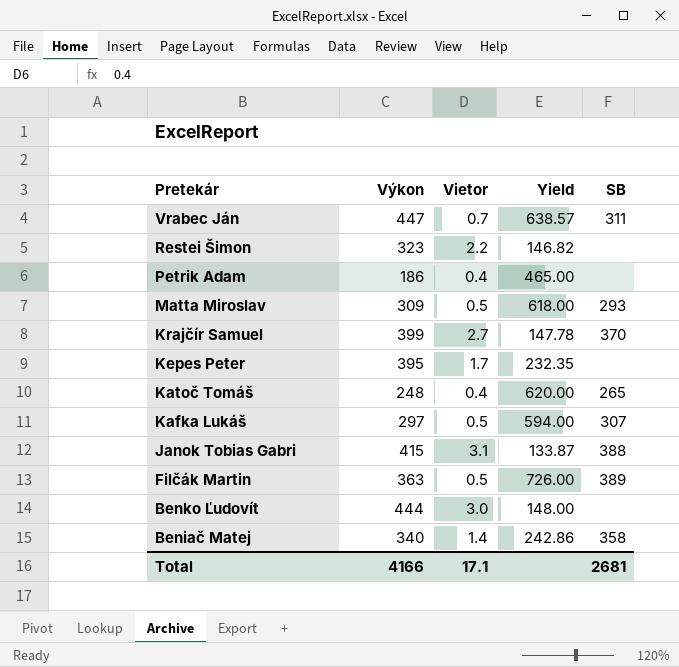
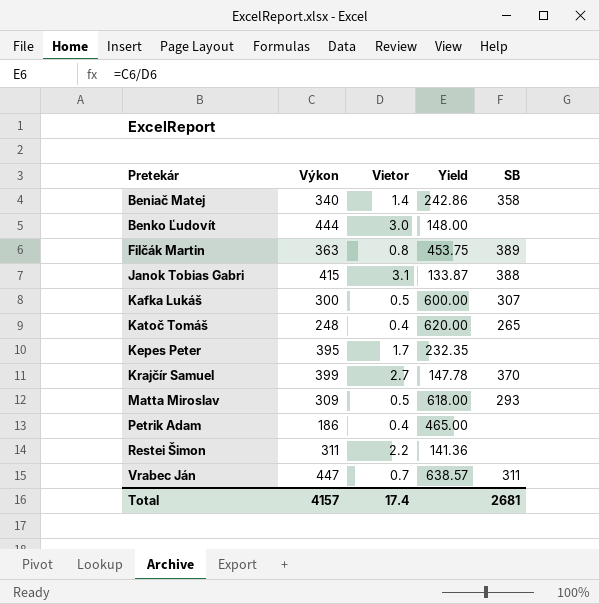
row order: Pretekár descending -> Pretekár ascending
Filčák Martin | Vietor: 0.5 -> 0.8
Filčák Martin | Yield: 726.00 -> 453.75
Kafka Lukáš | Výkon: 297 -> 300
Kafka Lukáš | Yield: 594.00 -> 600.00
Restei Šimon | Výkon: 323 -> 311
Restei Šimon | Yield: 146.82 -> 141.36
Total | Výkon: 4166 -> 4157
Total | Vietor: 17.1 -> 17.4

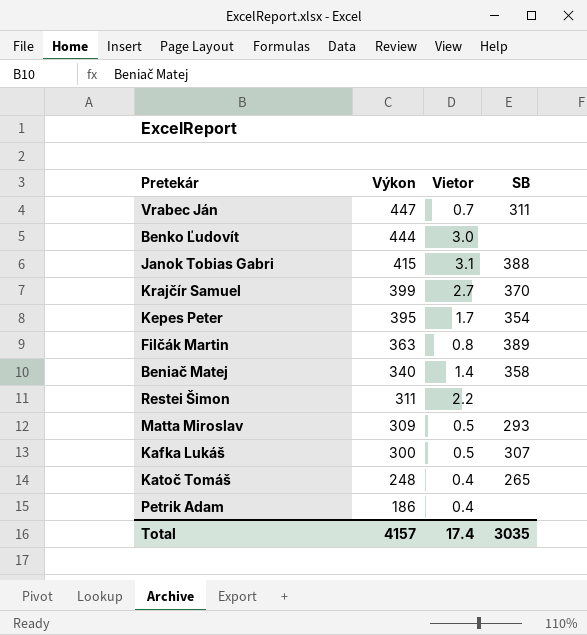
row order: Pretekár ascending -> Výkon descending
column Yield | formula: [Výkon] / [Vietor] -> none
Kepes Peter | SB: none -> 354
Total | SB: 2681 -> 3035

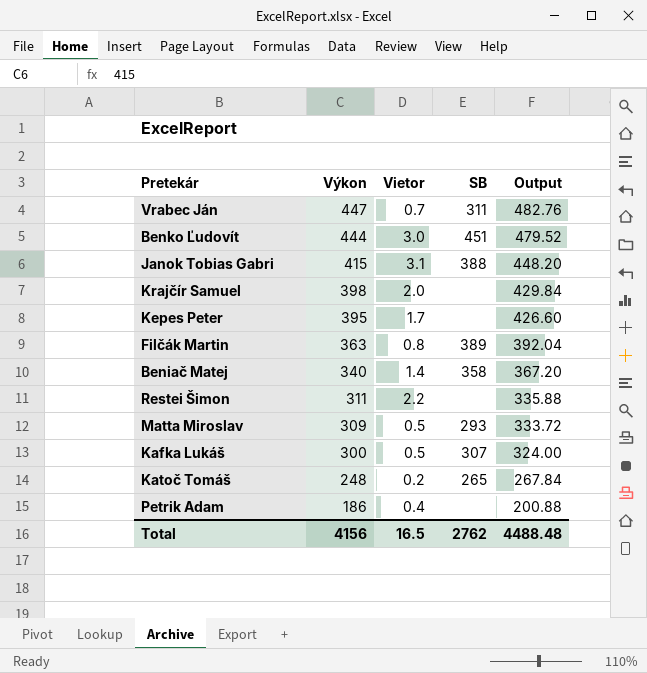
column Output | formula: none -> [Výkon] * 1.08
Benko Ľudovít | SB: none -> 451
Krajčír Samuel | Výkon: 399 -> 398
Krajčír Samuel | Vietor: 2.7 -> 2.0
Krajčír Samuel | SB: 370 -> none
Kepes Peter | SB: 354 -> none
Katoč Tomáš | Vietor: 0.4 -> 0.2
Total | Výkon: 4157 -> 4156
Total | Vietor: 17.4 -> 16.5
Total | SB: 3035 -> 2762

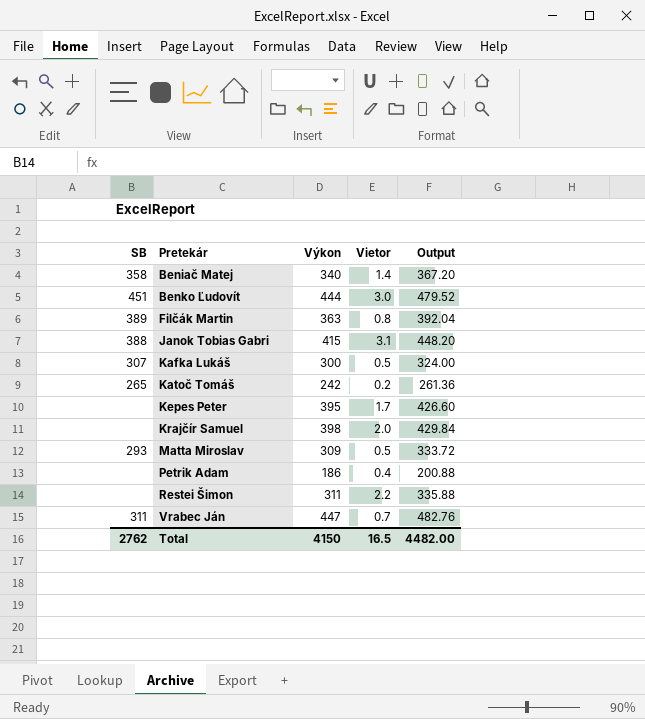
row order: Výkon descending -> Pretekár ascending
column SB | position: 4 -> 1
Katoč Tomáš | Výkon: 248 -> 242
Katoč Tomáš | Output: 267.84 -> 261.36
Total | Výkon: 4156 -> 4150
Total | Output: 4488.48 -> 4482.00

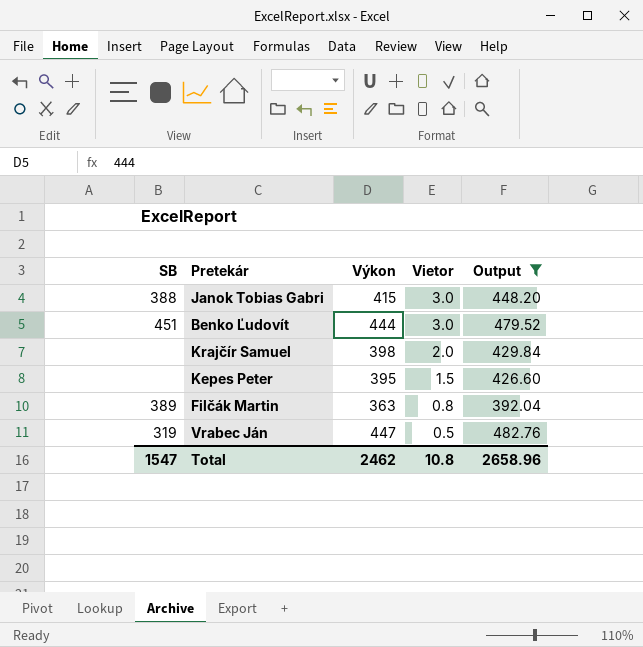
filter: none -> Output >= 392.04
row order: Pretekár ascending -> Vietor descending
Janok Tobias Gabri | Vietor: 3.1 -> 3.0
Kepes Peter | Vietor: 1.7 -> 1.5
Vrabec Ján | SB: 311 -> 319
Vrabec Ján | Vietor: 0.7 -> 0.5
Total | SB: 2762 -> 1547
Total | Výkon: 4150 -> 2462
Total | Vietor: 16.5 -> 10.8
Total | Output: 4482.00 -> 2658.96

